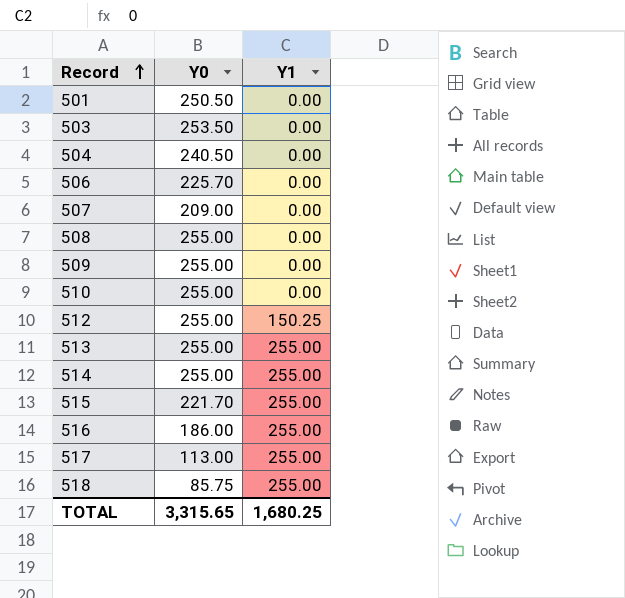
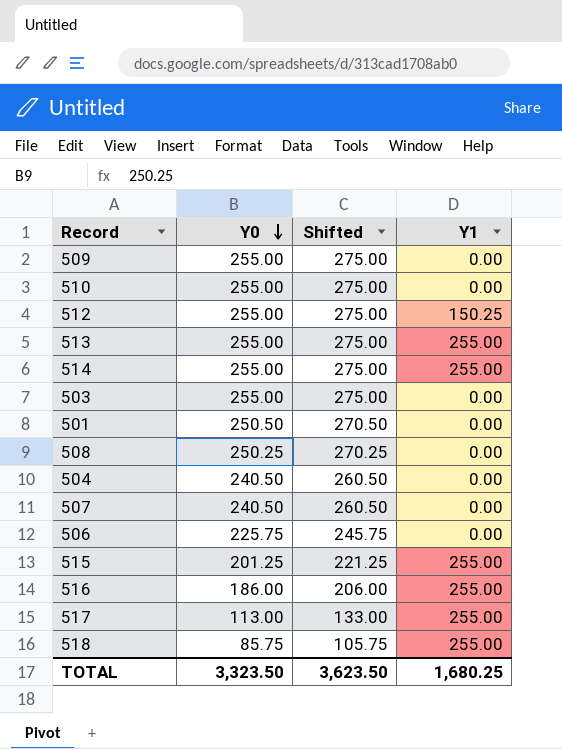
row order: Record ascending -> Y0 descending
column Shifted | formula: none -> [Y0] + 20
503 | Y0: 253.50 -> 255.00
508 | Y0: 255.00 -> 250.25
507 | Y0: 209.00 -> 240.50
506 | Y0: 225.70 -> 225.75
515 | Y0: 221.70 -> 201.25
TOTAL | Y0: 3,315.65 -> 3,323.50

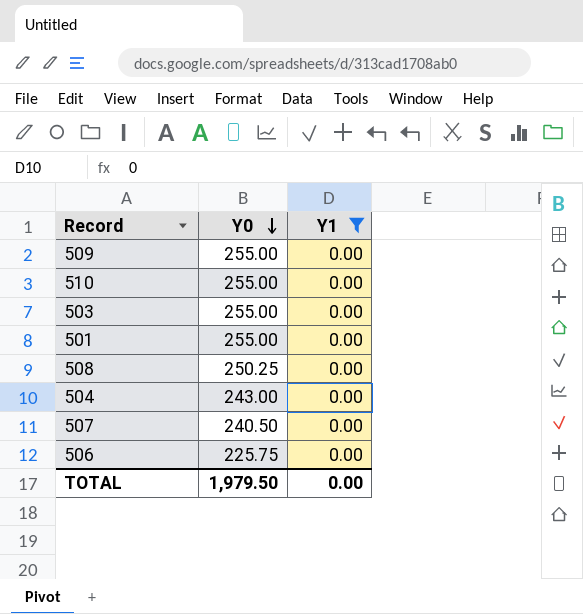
filter: none -> Y1 = 0.00
column Shifted | formula: [Y0] + 20 -> none
501 | Y0: 250.50 -> 255.00
504 | Y0: 240.50 -> 243.00
TOTAL | Y0: 3,323.50 -> 1,979.50
TOTAL | Y1: 1,680.25 -> 0.00

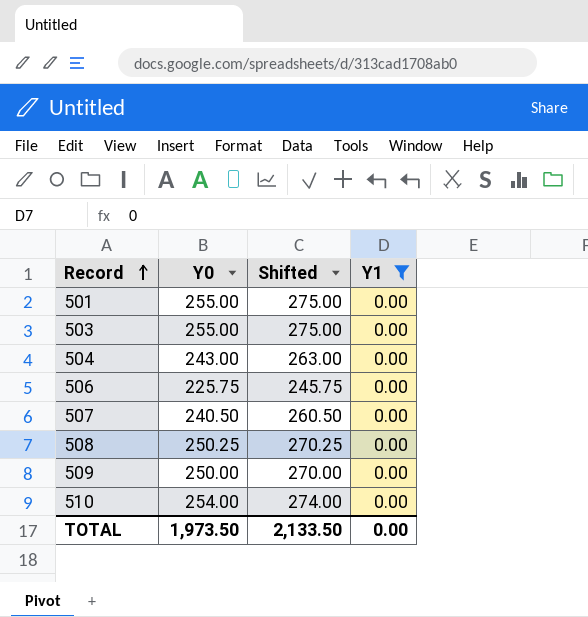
row order: Y0 descending -> Record ascending
column Shifted | formula: none -> [Y0] + 20
509 | Y0: 255.00 -> 250.00
510 | Y0: 255.00 -> 254.00
TOTAL | Y0: 1,979.50 -> 1,973.50

